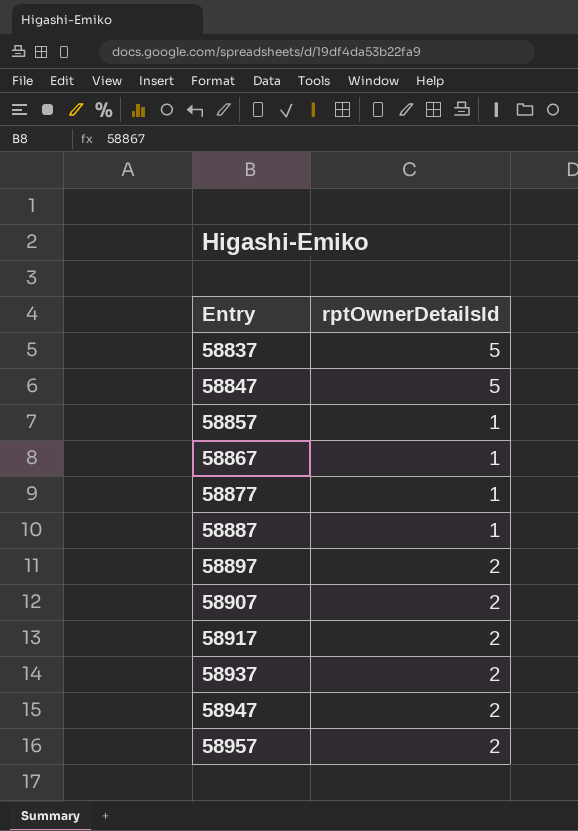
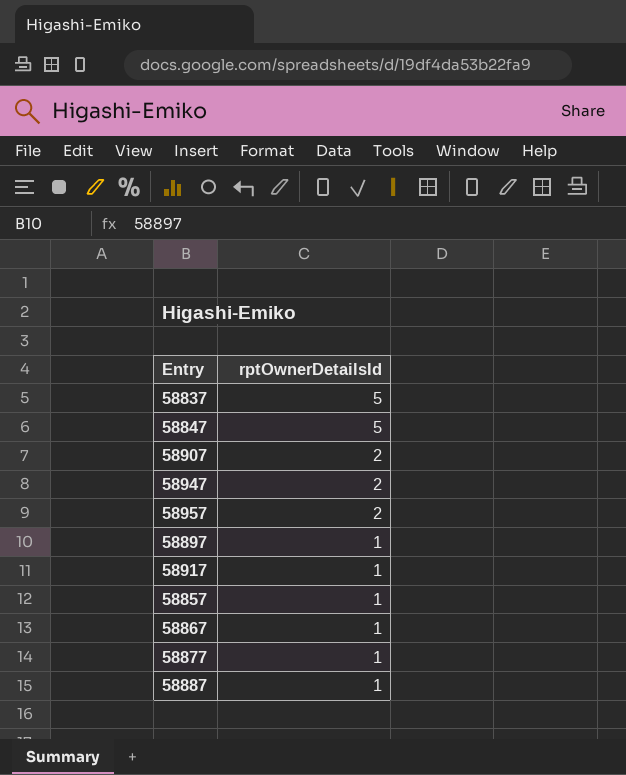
row order: Entry ascending -> rptOwnerDetailsId descending
row 58937: 2 -> none
58897 | rptOwnerDetailsId: 2 -> 1
58917 | rptOwnerDetailsId: 2 -> 1

